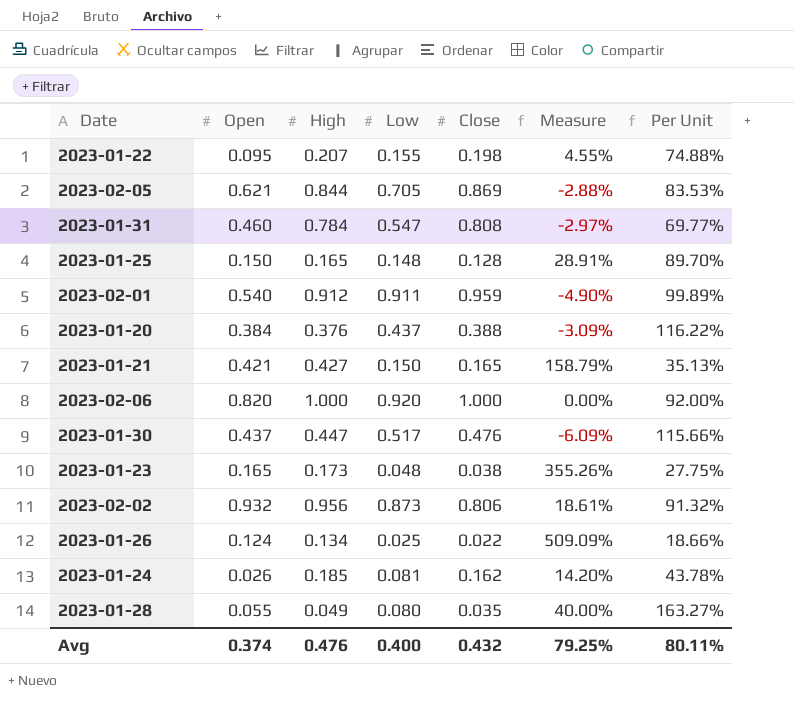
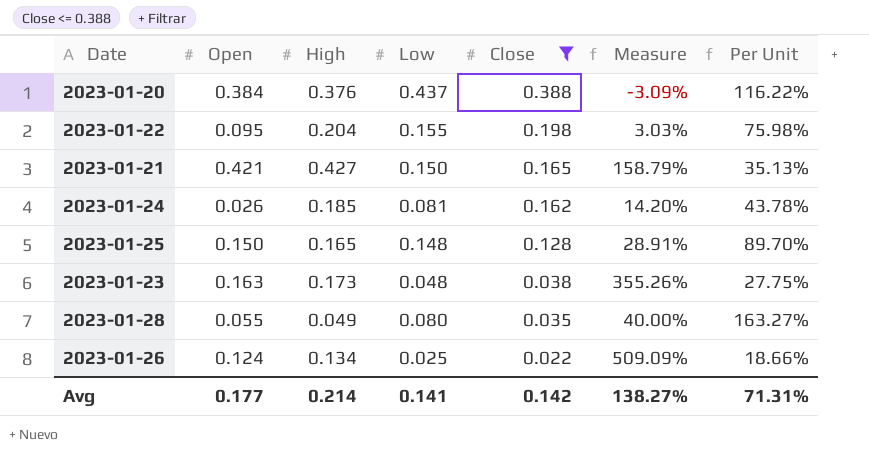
filter: none -> Close <= 0.388
row order: none -> Close descending
2023-01-22 | High: 0.207 -> 0.204
2023-01-22 | Measure: 4.55% -> 3.03%
2023-01-22 | Per Unit: 74.88% -> 75.98%
2023-01-23 | Open: 0.165 -> 0.163
Avg | Open: 0.374 -> 0.177
Avg | High: 0.476 -> 0.214
Avg | Low: 0.400 -> 0.141
Avg | Close: 0.432 -> 0.142
Avg | Measure: 79.25% -> 138.27%
Avg | Per Unit: 80.11% -> 71.31%

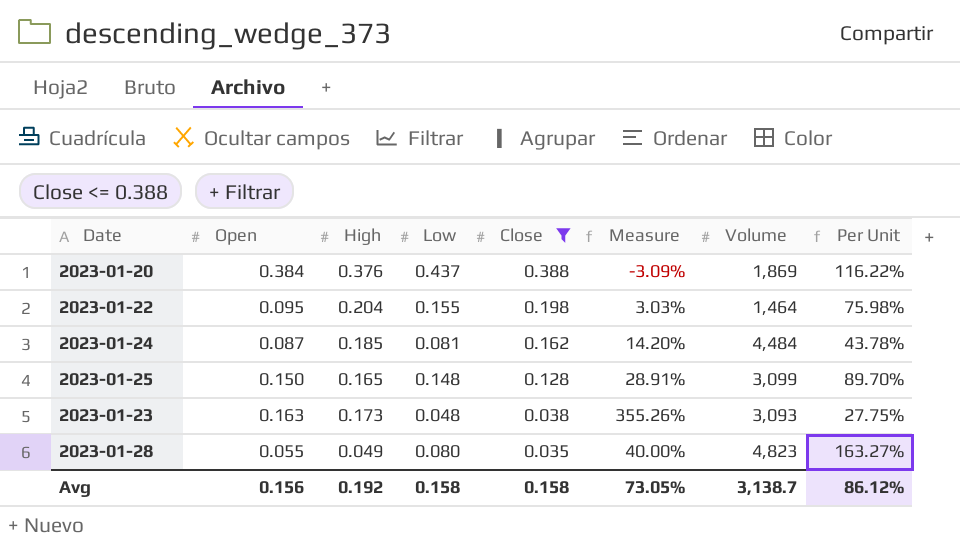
column Volume | position: none -> 7
row 2023-01-21: 0.421 | 0.427 | 0.150 | 0.165 | 158.79% | 35.13% -> none
row 2023-01-26: 0.124 | 0.134 | 0.025 | 0.022 | 509.09% | 18.66% -> none
2023-01-24 | Open: 0.026 -> 0.087
Avg | Open: 0.177 -> 0.156
Avg | High: 0.214 -> 0.192
Avg | Low: 0.141 -> 0.158
Avg | Close: 0.142 -> 0.158
Avg | Measure: 138.27% -> 73.05%
Avg | Per Unit: 71.31% -> 86.12%

